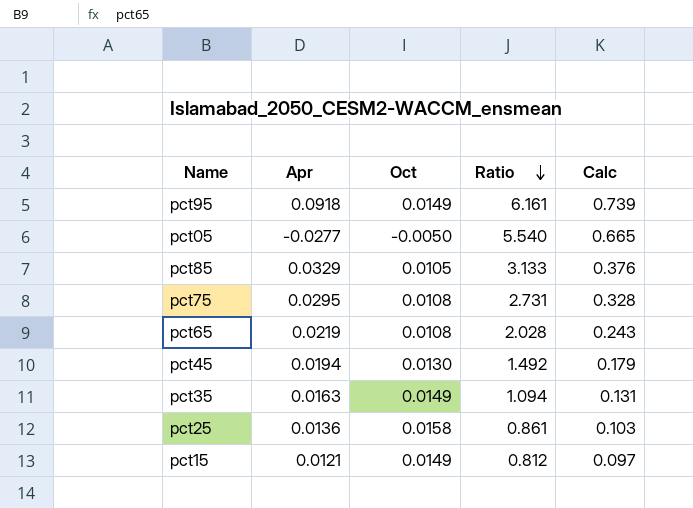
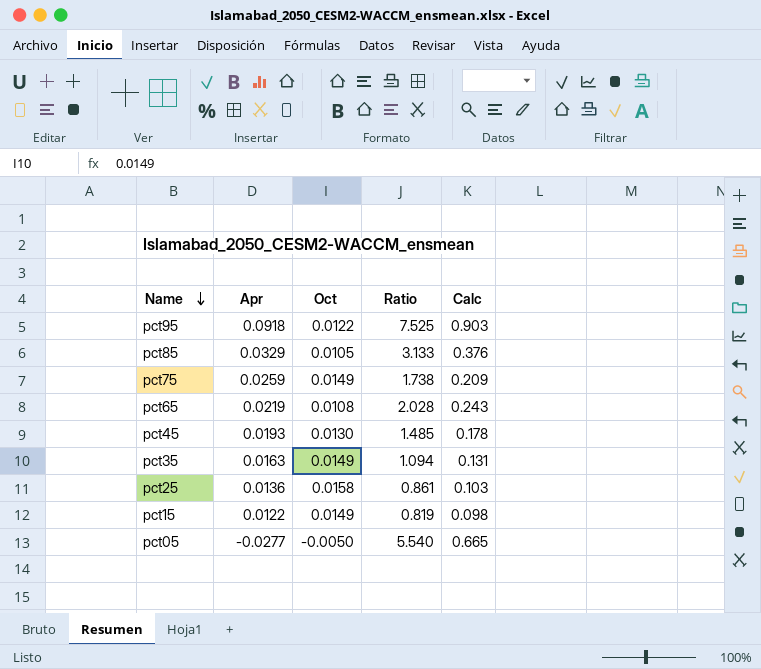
row order: Ratio descending -> Name descending
pct95 | Oct: 0.0149 -> 0.0122
pct95 | Ratio: 6.161 -> 7.525
pct95 | Calc: 0.739 -> 0.903
pct75 | Apr: 0.0295 -> 0.0259
pct75 | Oct: 0.0108 -> 0.0149
pct75 | Ratio: 2.731 -> 1.738
pct75 | Calc: 0.328 -> 0.209
pct45 | Apr: 0.0194 -> 0.0193
pct45 | Ratio: 1.492 -> 1.485
pct45 | Calc: 0.179 -> 0.178
pct15 | Apr: 0.0121 -> 0.0122
pct15 | Ratio: 0.812 -> 0.819
pct15 | Calc: 0.097 -> 0.098

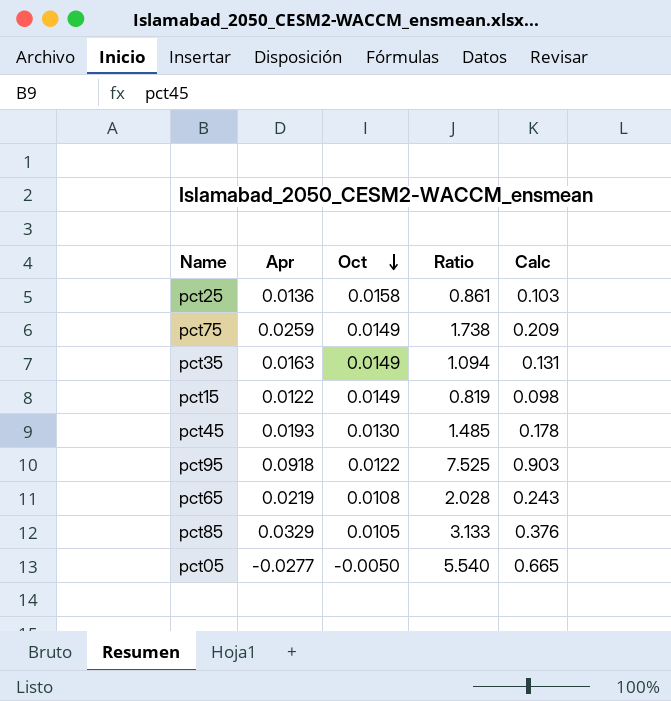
row order: Name descending -> Oct descending

